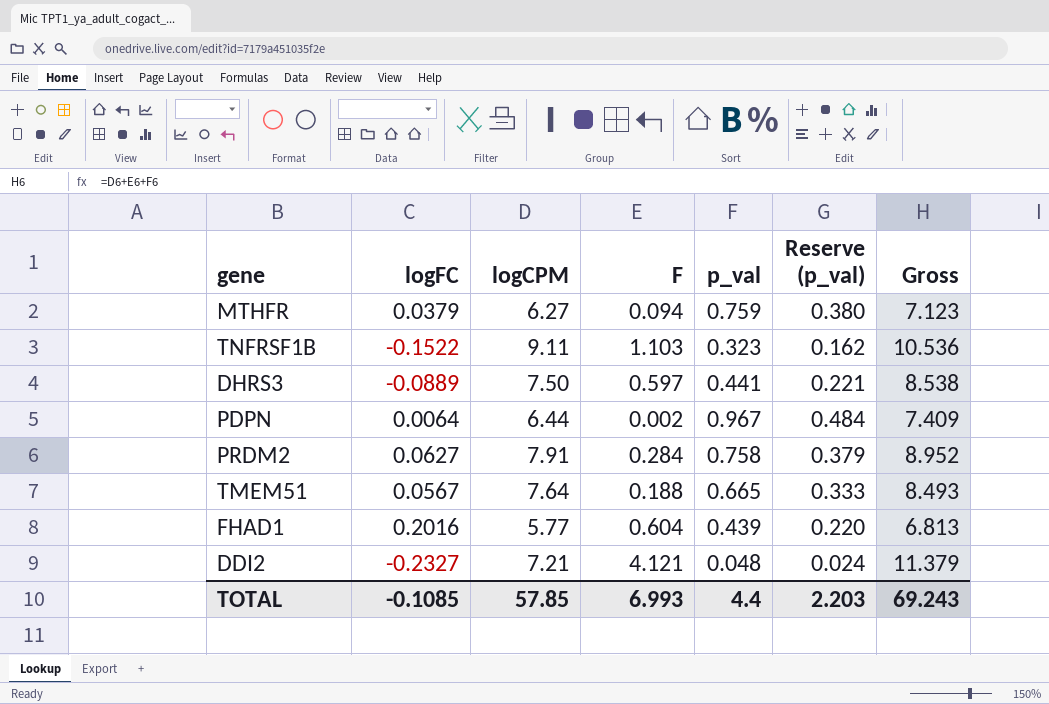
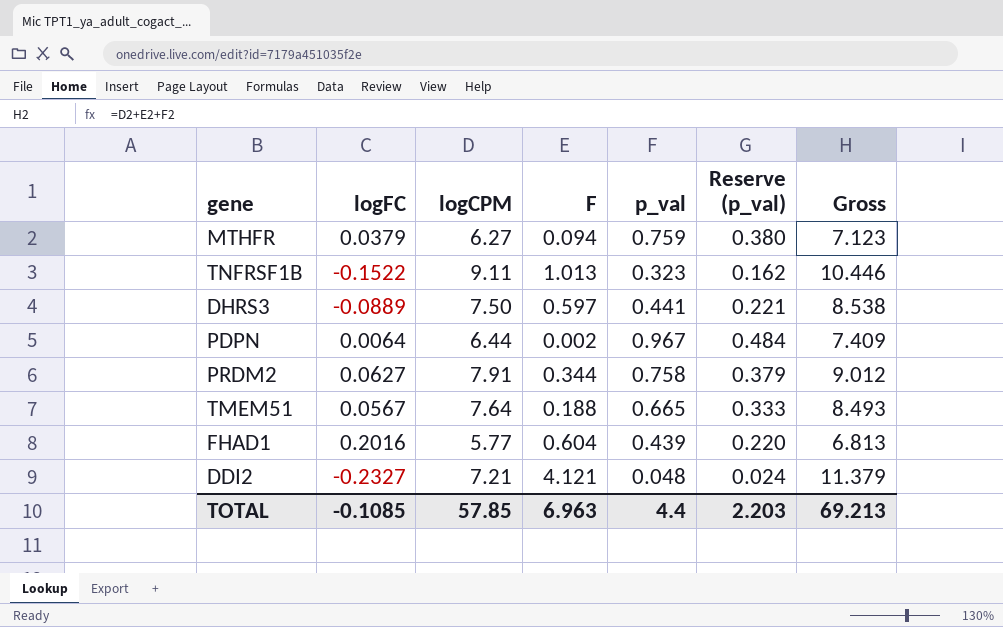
TNFRSF1B | F: 1.103 -> 1.013
TNFRSF1B | Gross: 10.536 -> 10.446
PRDM2 | F: 0.284 -> 0.344
PRDM2 | Gross: 8.952 -> 9.012
TOTAL | F: 6.993 -> 6.963
TOTAL | Gross: 69.243 -> 69.213

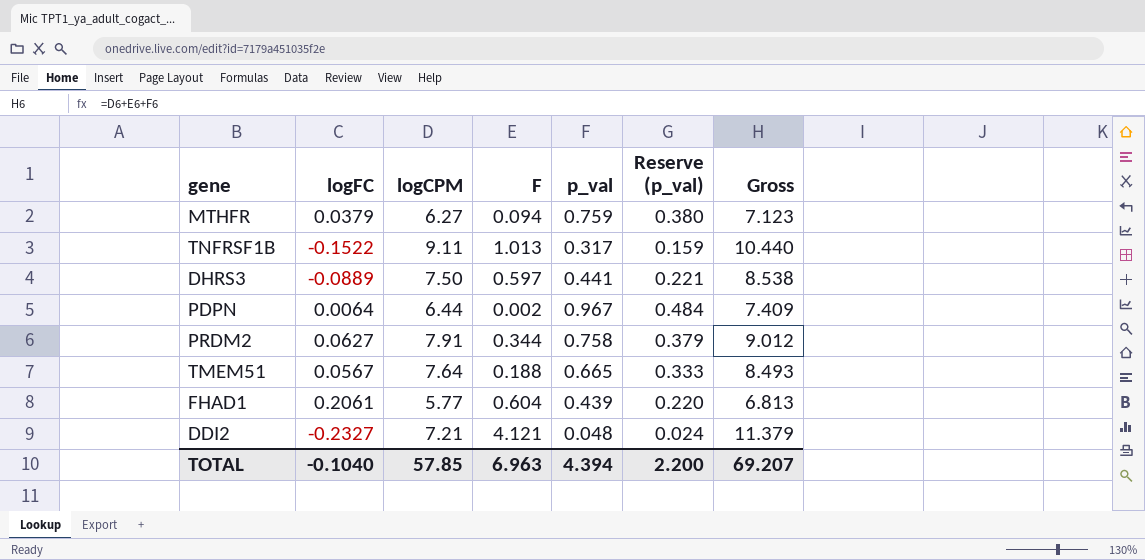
TNFRSF1B | p_val: 0.323 -> 0.317
TNFRSF1B | Reserve (p_val): 0.162 -> 0.159
TNFRSF1B | Gross: 10.446 -> 10.440
FHAD1 | logFC: 0.2016 -> 0.2061
TOTAL | logFC: -0.1085 -> -0.1040
TOTAL | p_val: 4.4 -> 4.394
TOTAL | Reserve (p_val): 2.203 -> 2.200
TOTAL | Gross: 69.213 -> 69.207

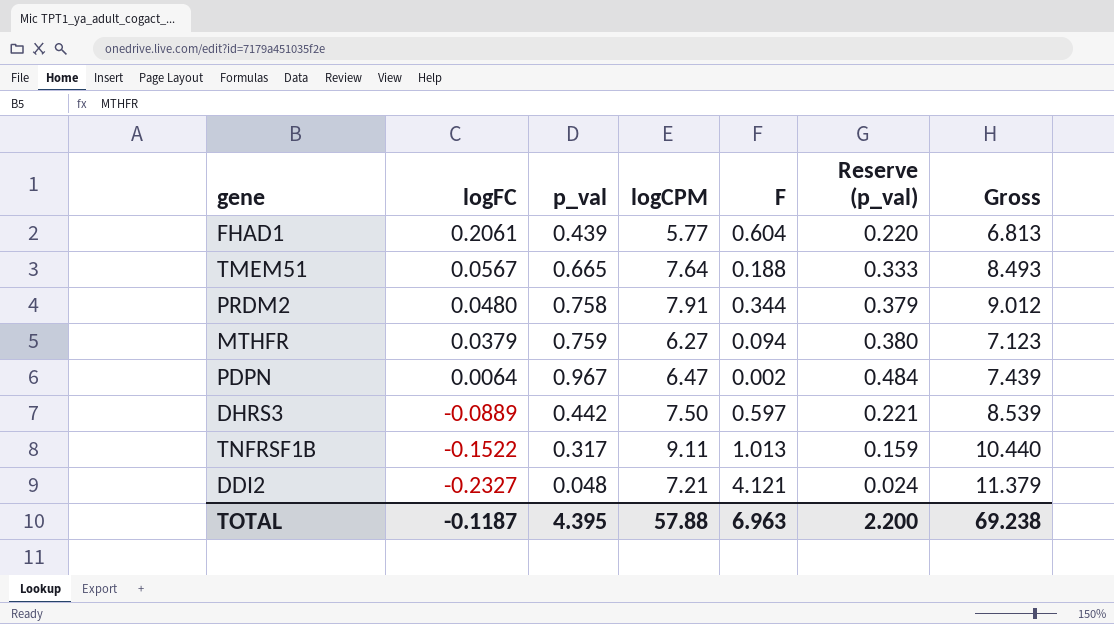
row order: none -> logFC descending
column p_val | position: 5 -> 3
PRDM2 | logFC: 0.0627 -> 0.0480
PDPN | logCPM: 6.44 -> 6.47
PDPN | Gross: 7.409 -> 7.439
DHRS3 | p_val: 0.441 -> 0.442
DHRS3 | Gross: 8.538 -> 8.539
TOTAL | logFC: -0.1040 -> -0.1187
TOTAL | p_val: 4.394 -> 4.395
TOTAL | logCPM: 57.85 -> 57.88
TOTAL | Gross: 69.207 -> 69.238

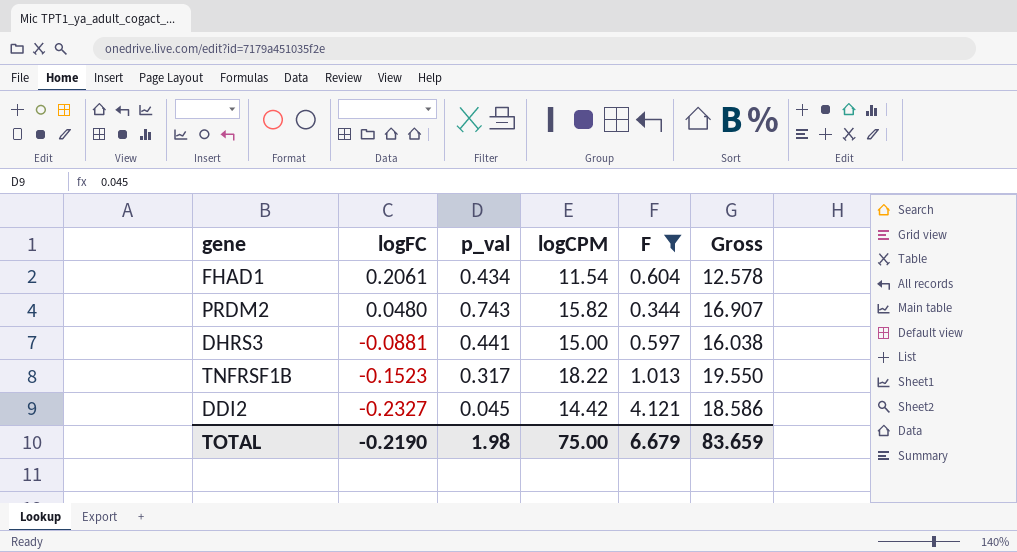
filter: none -> F >= 0.344
column Reserve (p_val) | formula: [p_val] * 0.5 -> none
FHAD1 | p_val: 0.439 -> 0.434
FHAD1 | logCPM: 5.77 -> 11.54
FHAD1 | Gross: 6.813 -> 12.578
PRDM2 | p_val: 0.758 -> 0.743
PRDM2 | logCPM: 7.91 -> 15.82
PRDM2 | Gross: 9.012 -> 16.907
DHRS3 | logFC: -0.0889 -> -0.0881
DHRS3 | p_val: 0.442 -> 0.441
DHRS3 | logCPM: 7.50 -> 15.00
DHRS3 | Gross: 8.539 -> 16.038
TNFRSF1B | logFC: -0.1522 -> -0.1523
TNFRSF1B | logCPM: 9.11 -> 18.22
TNFRSF1B | Gross: 10.440 -> 19.550
DDI2 | p_val: 0.048 -> 0.045
DDI2 | logCPM: 7.21 -> 14.42
DDI2 | Gross: 11.379 -> 18.586
TOTAL | logFC: -0.1187 -> -0.2190
TOTAL | p_val: 4.395 -> 1.98
TOTAL | logCPM: 57.88 -> 75.00
TOTAL | F: 6.963 -> 6.679
TOTAL | Gross: 69.238 -> 83.659

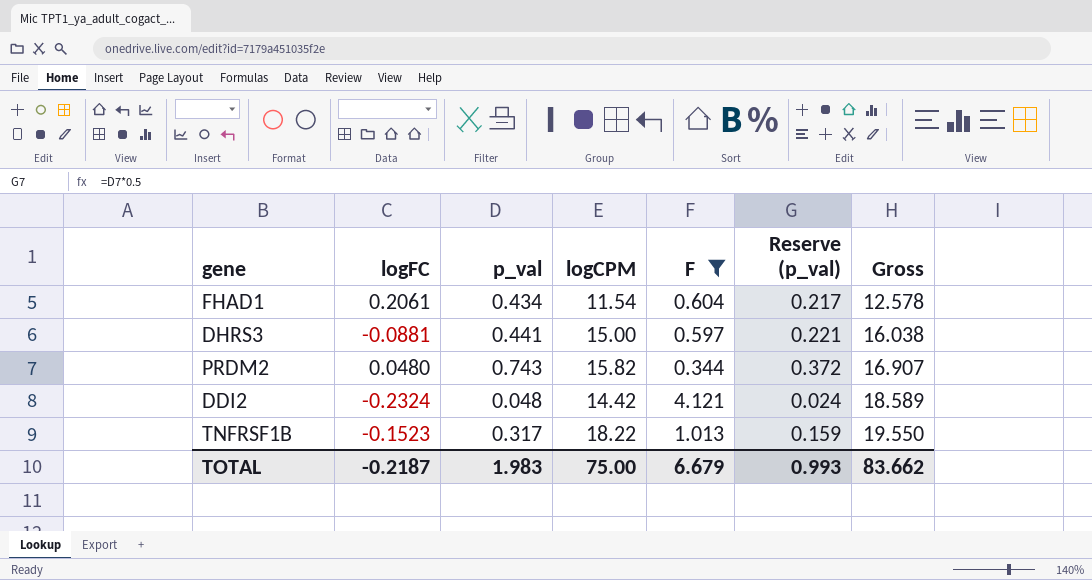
row order: logFC descending -> Gross ascending
column Reserve (p_val) | formula: none -> [p_val] * 0.5
DDI2 | logFC: -0.2327 -> -0.2324
DDI2 | p_val: 0.045 -> 0.048
DDI2 | Gross: 18.586 -> 18.589
TOTAL | logFC: -0.2190 -> -0.2187
TOTAL | p_val: 1.98 -> 1.983
TOTAL | Gross: 83.659 -> 83.662

